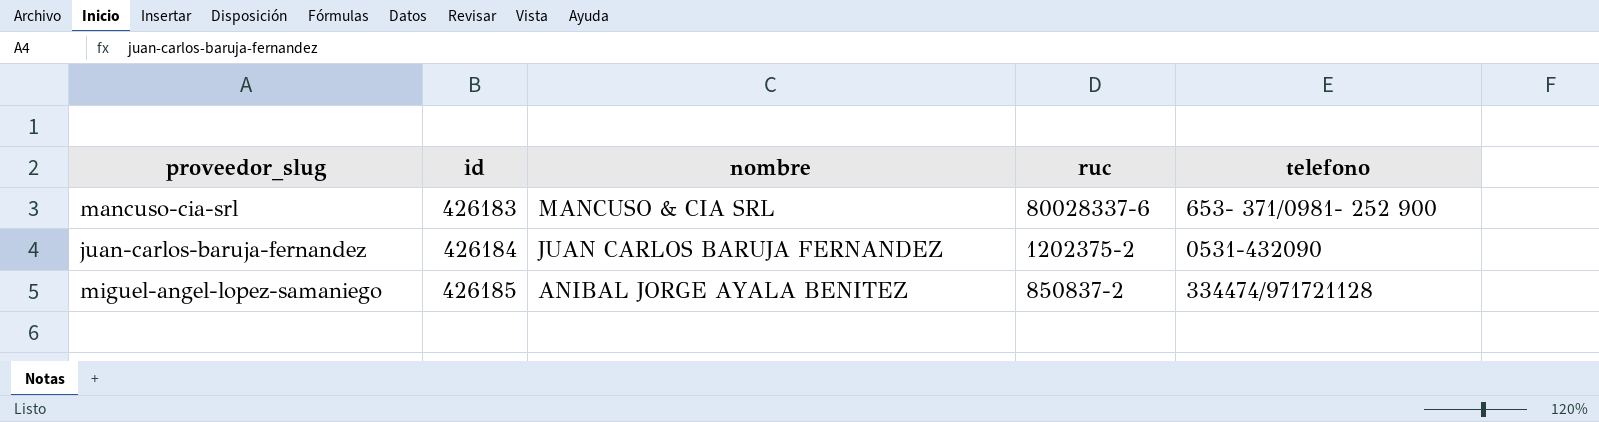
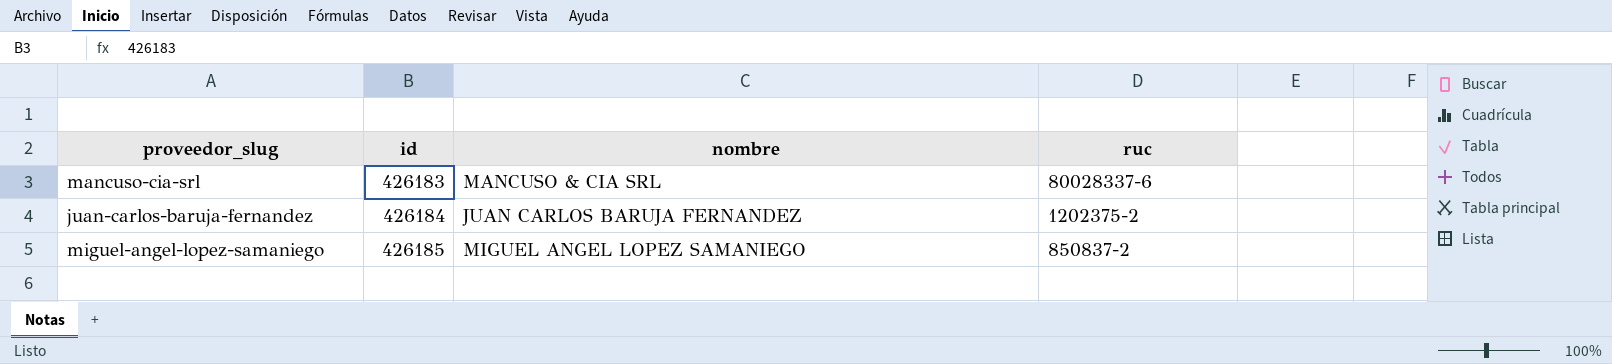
column telefono | position: 5 -> none
miguel-angel-lopez-samaniego | nombre: ANIBAL JORGE AYALA BENITEZ -> MIGUEL ANGEL LOPEZ SAMANIEGO

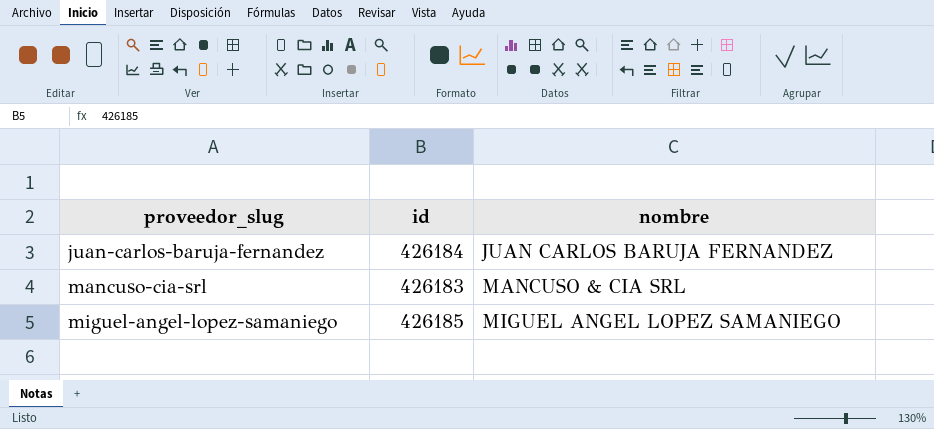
row order: id ascending -> proveedor_slug ascending
column ruc | position: 4 -> none

